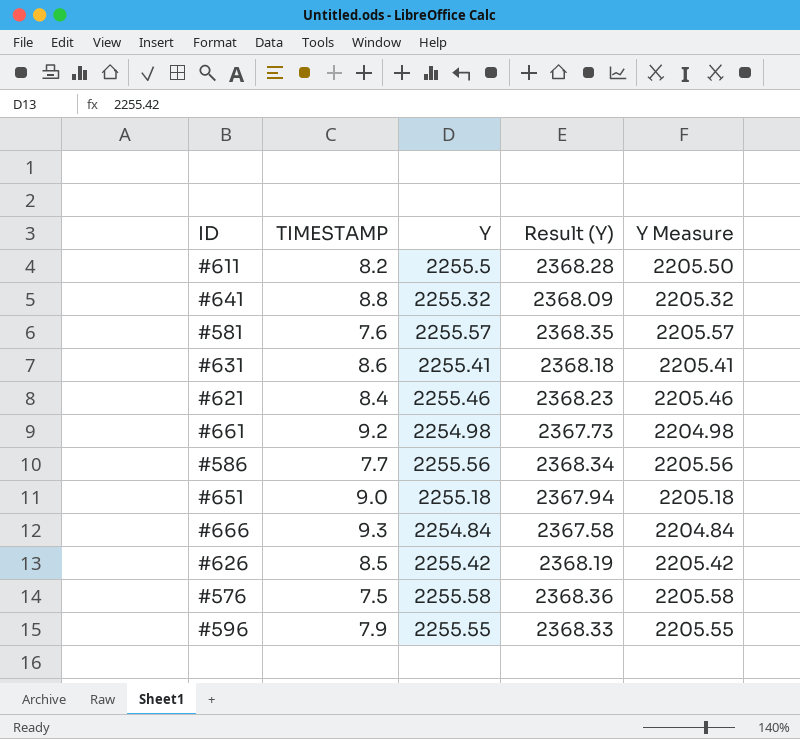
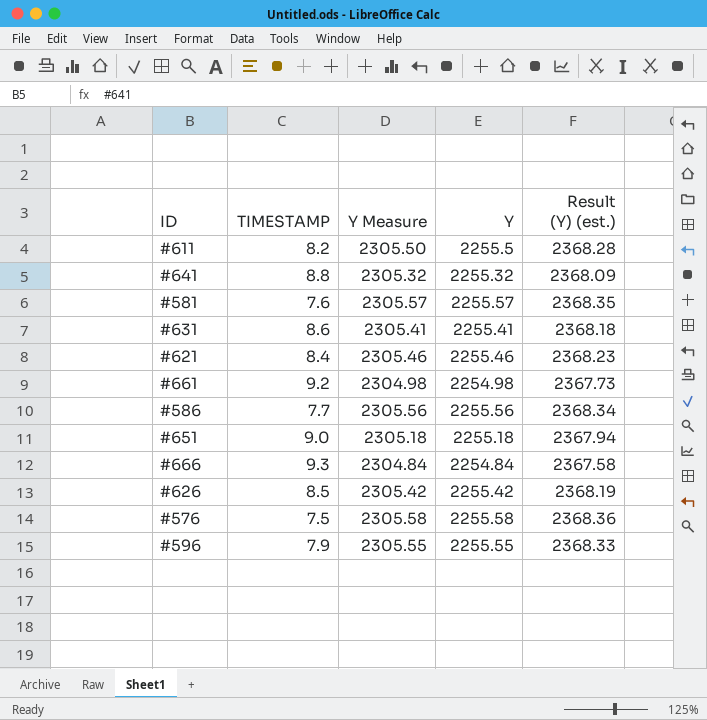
column Y Measure | formula: [Y] - 50 -> [Y] + 50
column Y Measure | position: 5 -> 3
column name: Result (Y) -> Result (Y) (est.)

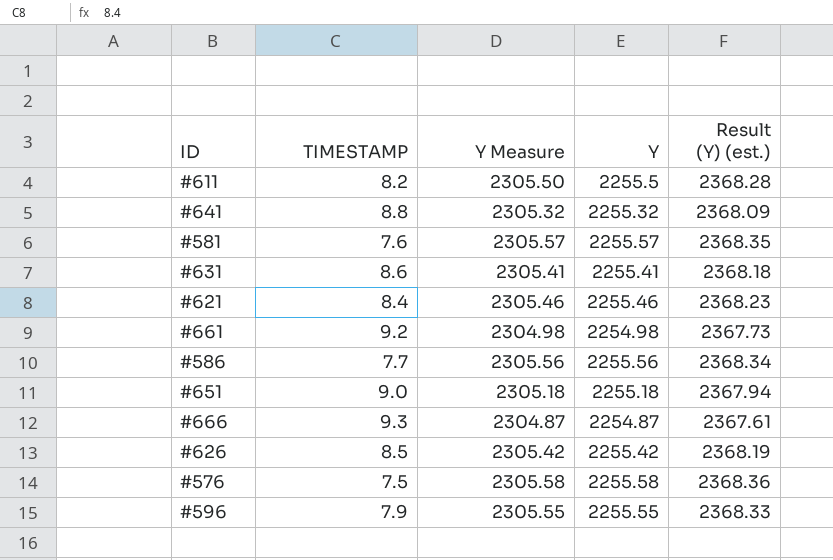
#666 | Y Measure: 2304.84 -> 2304.87
#666 | Y: 2254.84 -> 2254.87
#666 | Result (Y) (est.): 2367.58 -> 2367.61

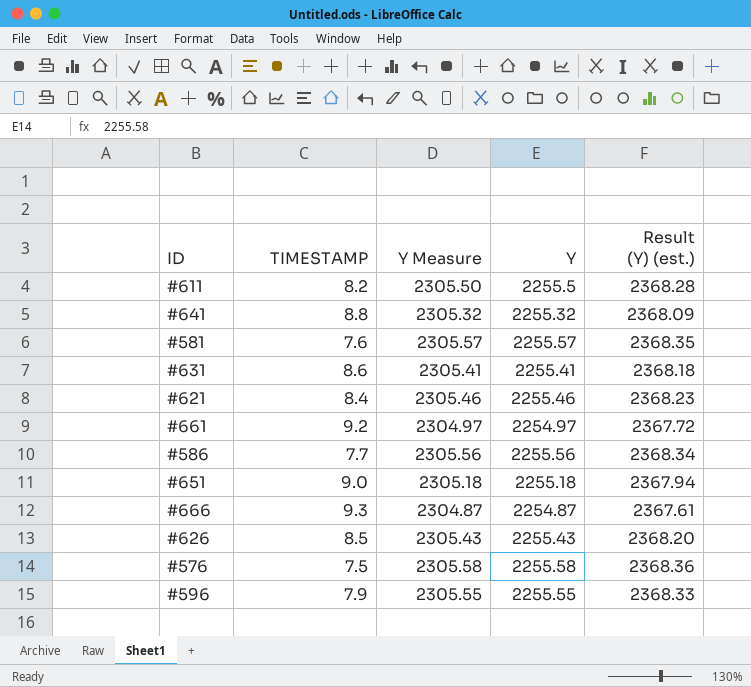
#661 | Y Measure: 2304.98 -> 2304.97
#661 | Y: 2254.98 -> 2254.97
#661 | Result (Y) (est.): 2367.73 -> 2367.72
#626 | Y Measure: 2305.42 -> 2305.43
#626 | Y: 2255.42 -> 2255.43
#626 | Result (Y) (est.): 2368.19 -> 2368.20

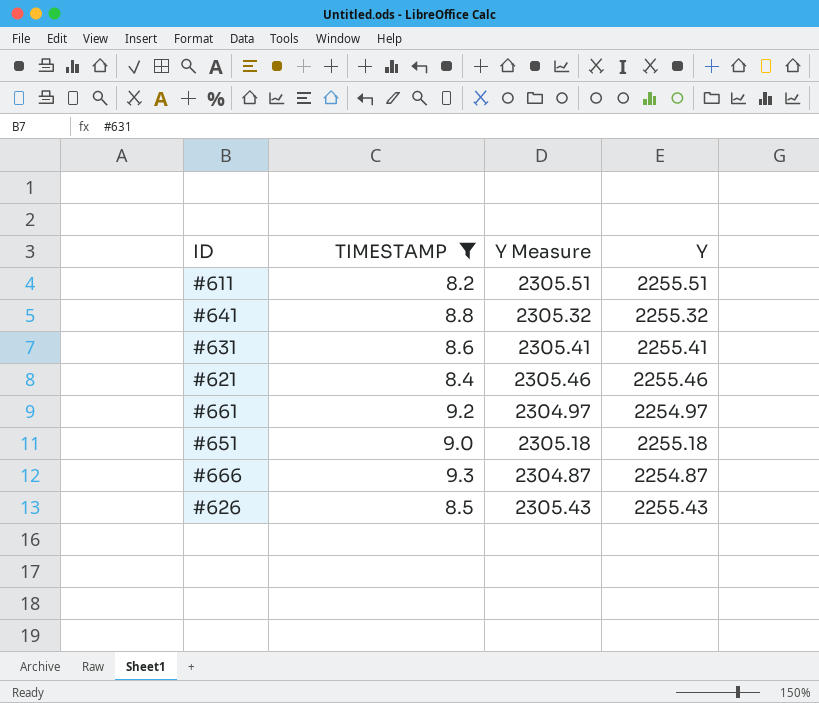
filter: none -> TIMESTAMP >= 8.2
column Result (Y) (est.) | formula: [Y] * 1.05 -> none
#611 | Y Measure: 2305.50 -> 2305.51
#611 | Y: 2255.5 -> 2255.51

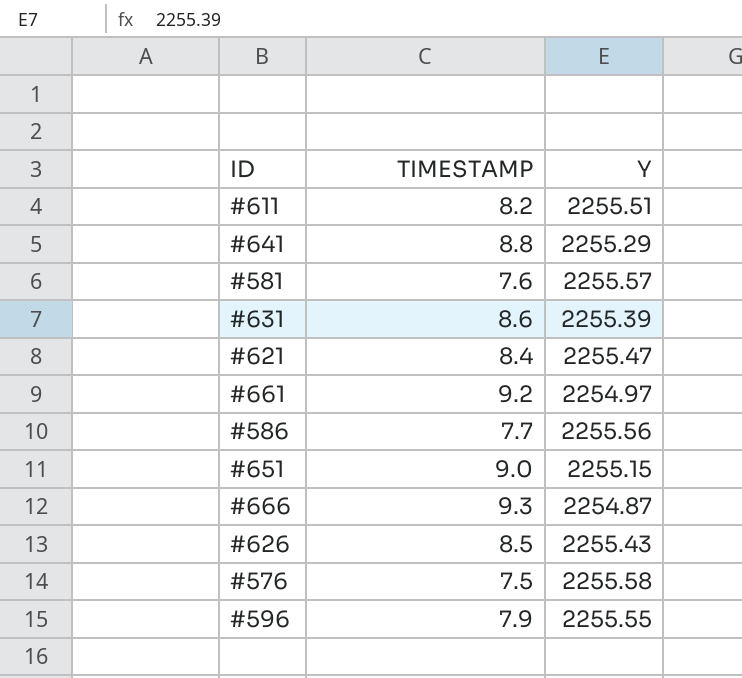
filter: TIMESTAMP >= 8.2 -> none
column Y Measure | formula: [Y] + 50 -> none
#641 | Y: 2255.32 -> 2255.29
#631 | Y: 2255.41 -> 2255.39
#621 | Y: 2255.46 -> 2255.47
#651 | Y: 2255.18 -> 2255.15

